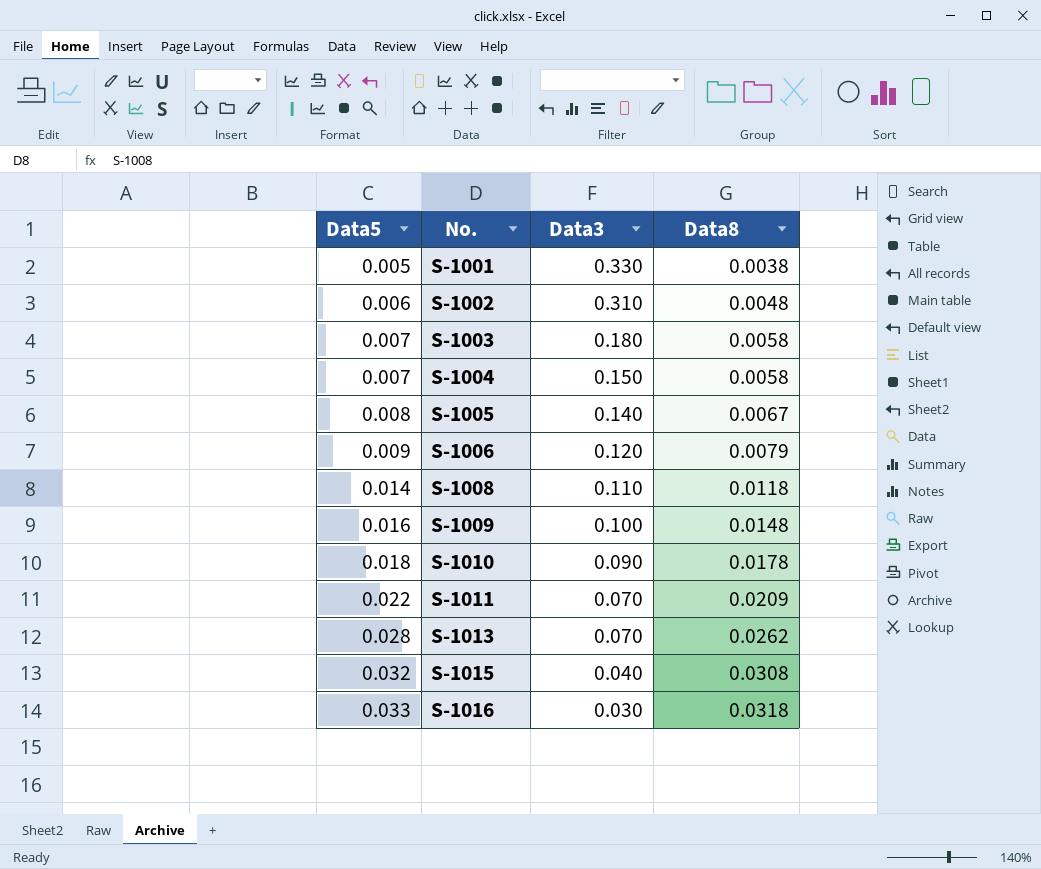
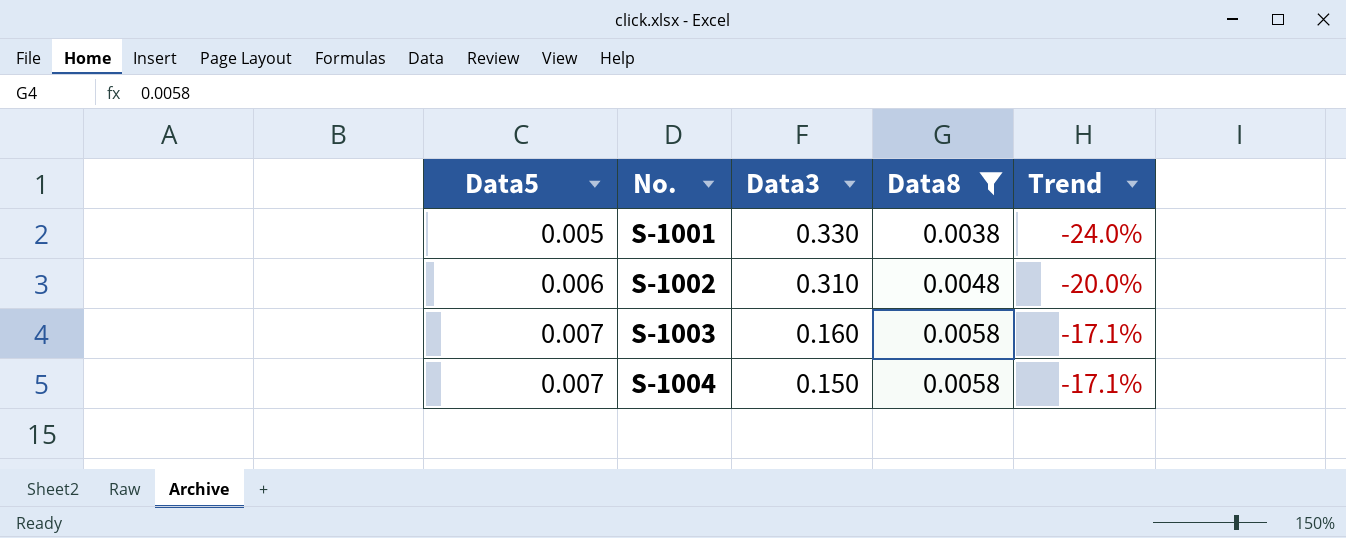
filter: none -> Data8 <= 0.0058
column Trend | formula: none -> ([Data8] - [Data5]) / [Data5]
S-1003 | Data3: 0.180 -> 0.160

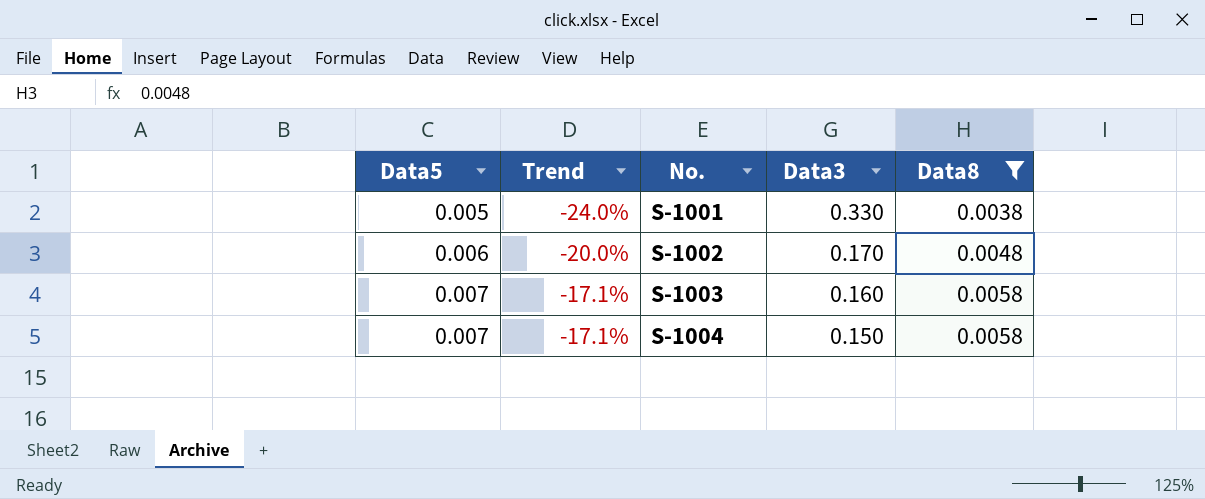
column Trend | position: 5 -> 2
S-1002 | Data3: 0.310 -> 0.170

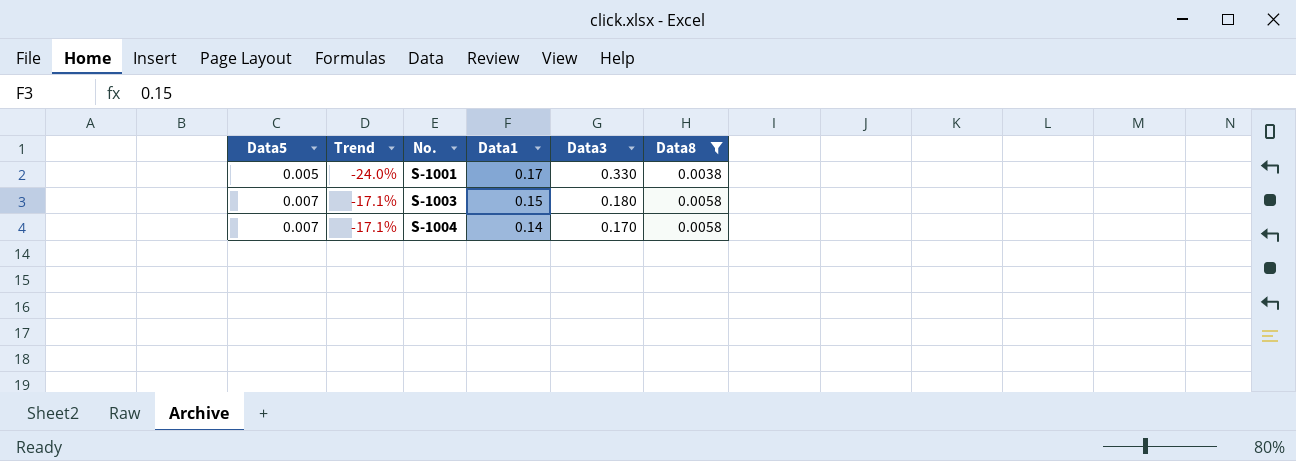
column Data1 | position: none -> 4
row S-1002: 0.006 | -20.0% | 0.170 | 0.0048 -> none
S-1003 | Data3: 0.160 -> 0.180
S-1004 | Data3: 0.150 -> 0.170

